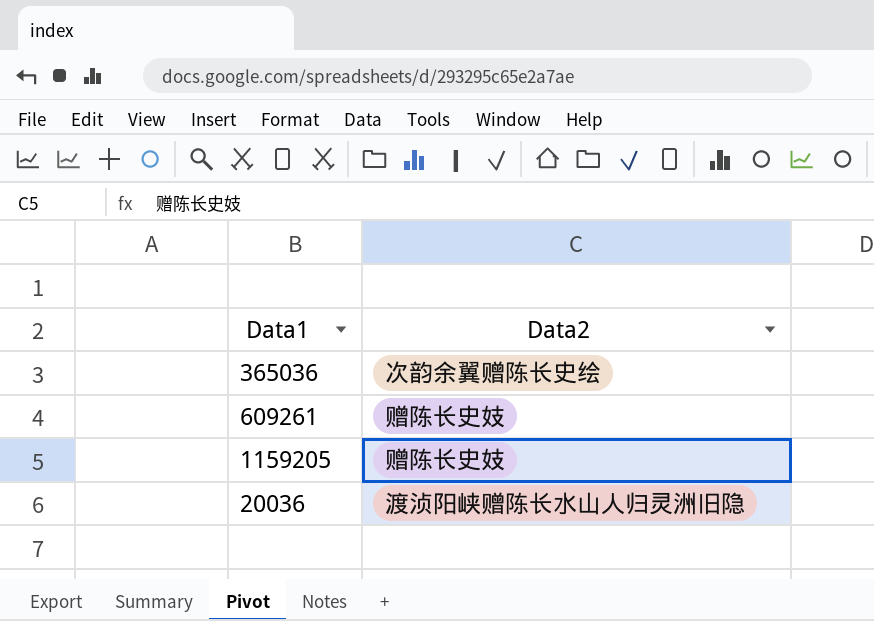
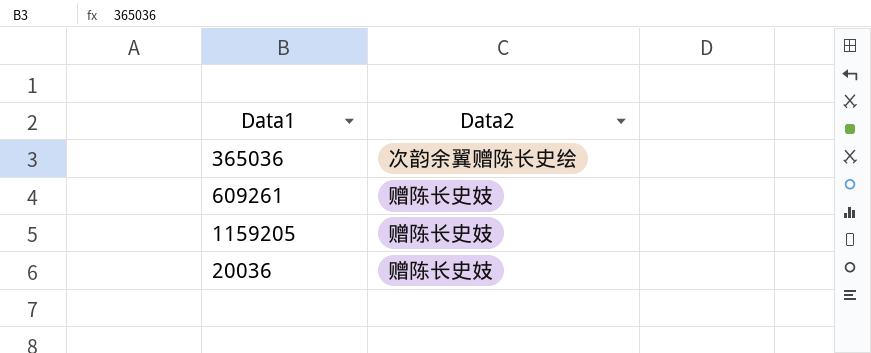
20036 | Data2: 渡浈阳峡赠陈长水山人归灵洲旧隐 -> 赠陈长史妓

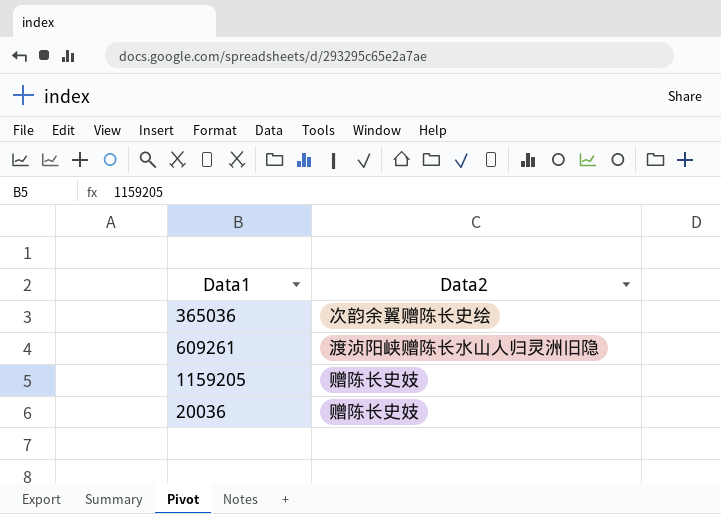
609261 | Data2: 赠陈长史妓 -> 渡浈阳峡赠陈长水山人归灵洲旧隐

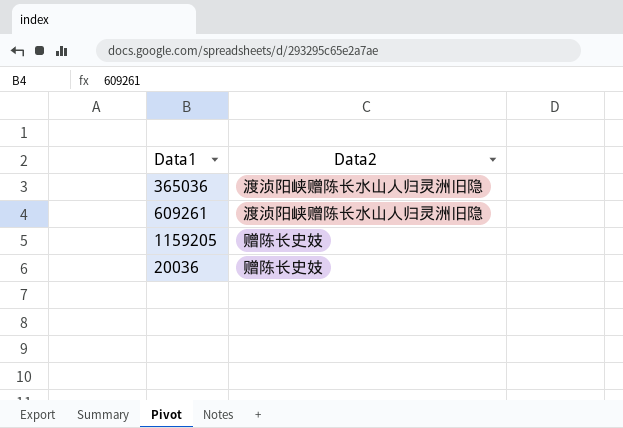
365036 | Data2: 次韵余翼赠陈长史绘 -> 渡浈阳峡赠陈长水山人归灵洲旧隐

